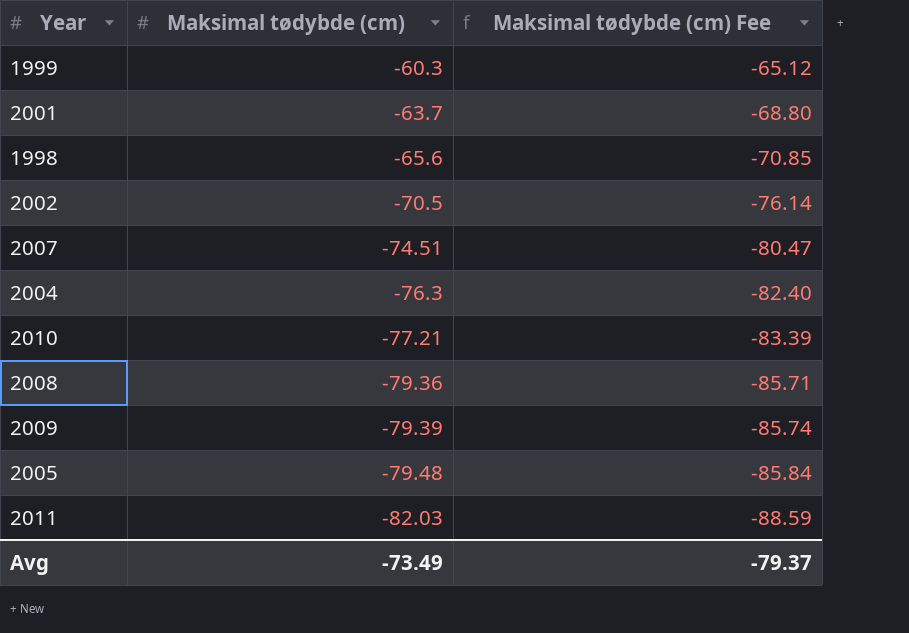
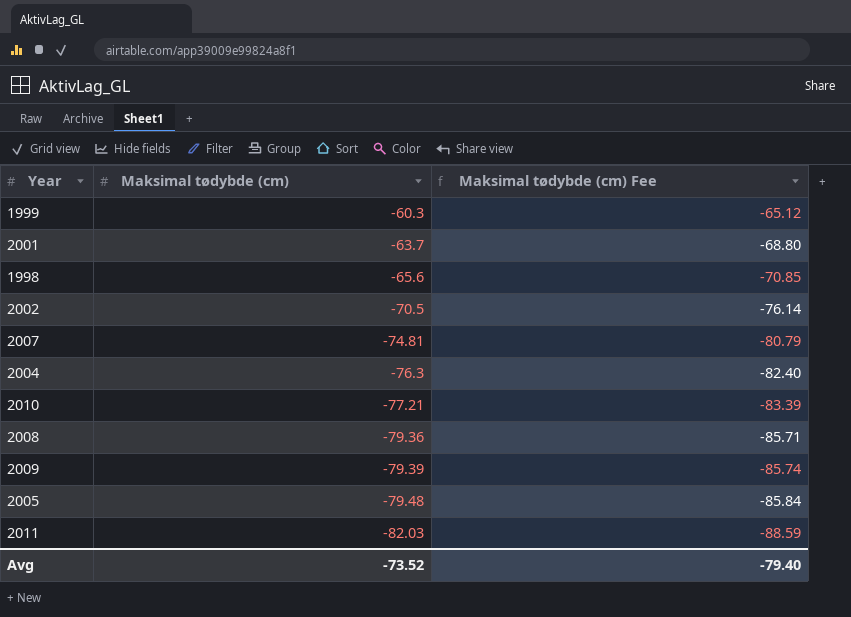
2007 | Maksimal tødybde (cm): -74.51 -> -74.81
2007 | Maksimal tødybde (cm) Fee: -80.47 -> -80.79
Avg | Maksimal tødybde (cm): -73.49 -> -73.52
Avg | Maksimal tødybde (cm) Fee: -79.37 -> -79.40

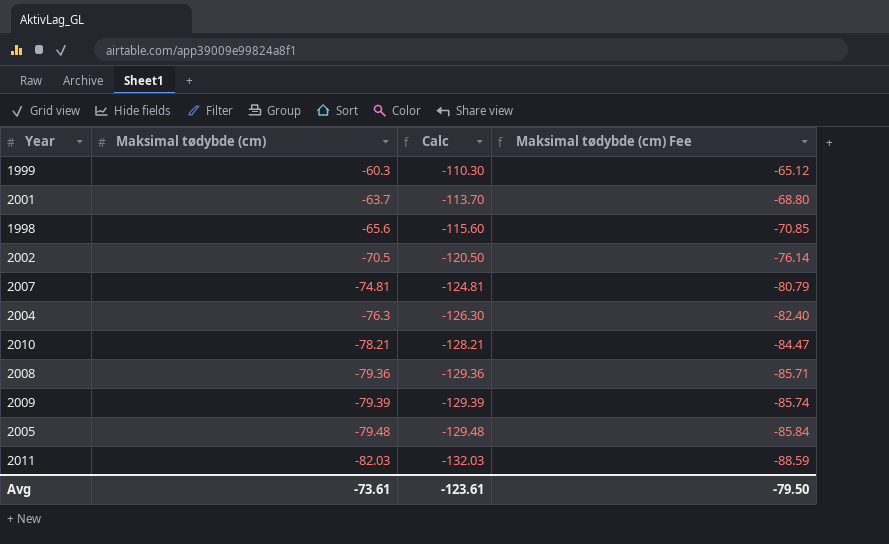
column Calc | formula: none -> [Maksimal tødybde (cm)] - 50
2010 | Maksimal tødybde (cm): -77.21 -> -78.21
2010 | Maksimal tødybde (cm) Fee: -83.39 -> -84.47
Avg | Maksimal tødybde (cm): -73.52 -> -73.61
Avg | Maksimal tødybde (cm) Fee: -79.40 -> -79.50

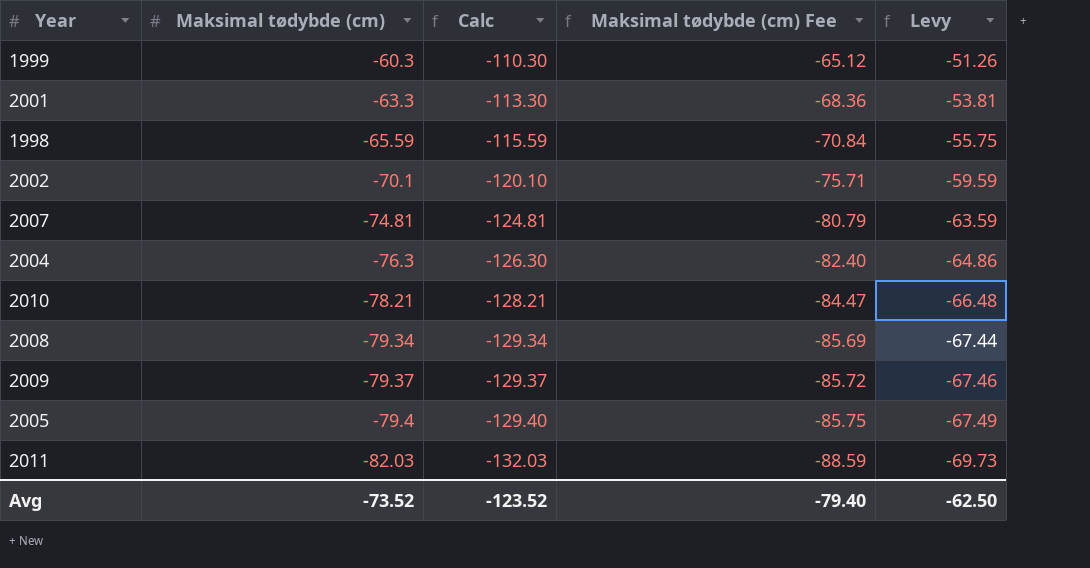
column Levy | formula: none -> [Maksimal tødybde (cm)] * 0.85
2001 | Maksimal tødybde (cm): -63.7 -> -63.3
2001 | Calc: -113.70 -> -113.30
2001 | Maksimal tødybde (cm) Fee: -68.80 -> -68.36
1998 | Maksimal tødybde (cm): -65.6 -> -65.59
1998 | Calc: -115.60 -> -115.59
1998 | Maksimal tødybde (cm) Fee: -70.85 -> -70.84
2002 | Maksimal tødybde (cm): -70.5 -> -70.1
2002 | Calc: -120.50 -> -120.10
2002 | Maksimal tødybde (cm) Fee: -76.14 -> -75.71
2008 | Maksimal tødybde (cm): -79.36 -> -79.34
2008 | Calc: -129.36 -> -129.34
2008 | Maksimal tødybde (cm) Fee: -85.71 -> -85.69
2009 | Maksimal tødybde (cm): -79.39 -> -79.37
2009 | Calc: -129.39 -> -129.37
2009 | Maksimal tødybde (cm) Fee: -85.74 -> -85.72
2005 | Maksimal tødybde (cm): -79.48 -> -79.4
2005 | Calc: -129.48 -> -129.40
2005 | Maksimal tødybde (cm) Fee: -85.84 -> -85.75
Avg | Maksimal tødybde (cm): -73.61 -> -73.52
Avg | Calc: -123.61 -> -123.52
Avg | Maksimal tødybde (cm) Fee: -79.50 -> -79.40

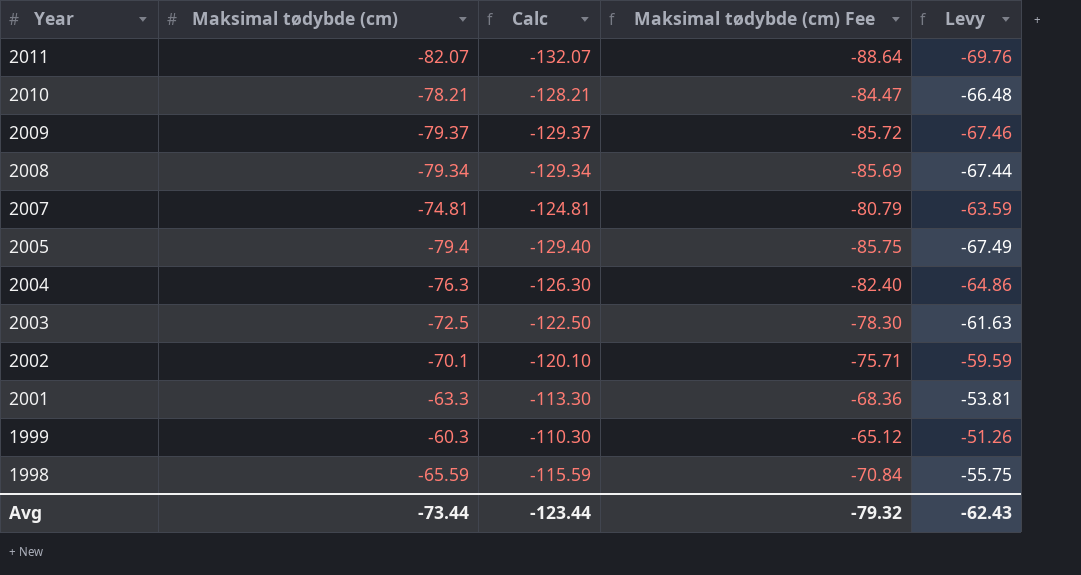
row order: Maksimal tødybde (cm) descending -> Year descending
2011 | Maksimal tødybde (cm): -82.03 -> -82.07
2011 | Calc: -132.03 -> -132.07
2011 | Maksimal tødybde (cm) Fee: -88.59 -> -88.64
2011 | Levy: -69.73 -> -69.76
row 2003: none -> -72.5 | -122.50 | -78.30 | -61.63
Avg | Maksimal tødybde (cm): -73.52 -> -73.44
Avg | Calc: -123.52 -> -123.44
Avg | Maksimal tødybde (cm) Fee: -79.40 -> -79.32
Avg | Levy: -62.50 -> -62.43

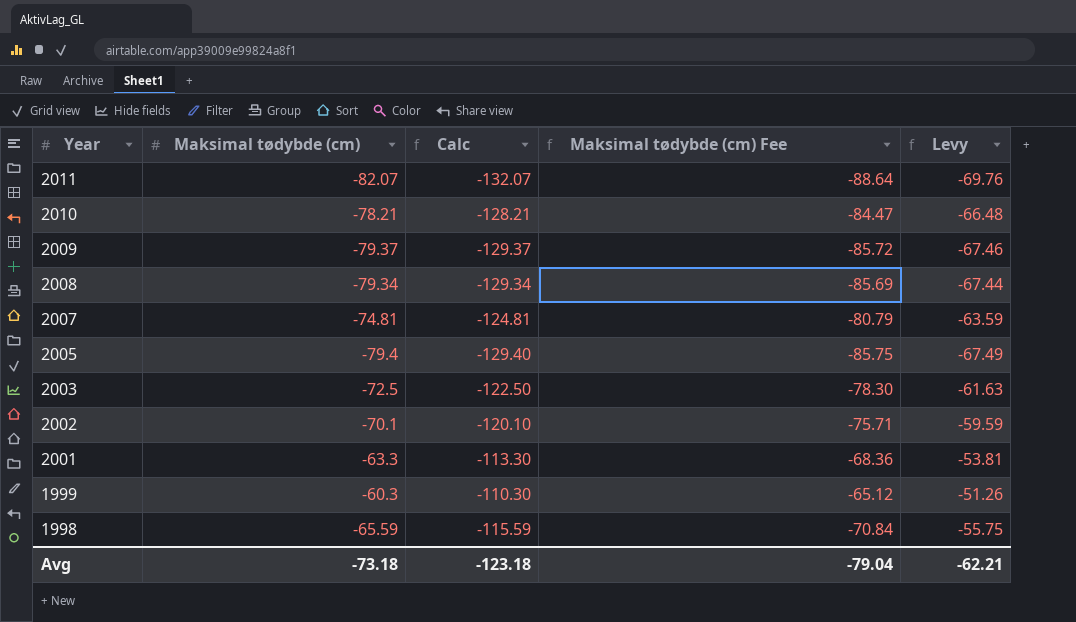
row 2004: -76.3 | -126.30 | -82.40 | -64.86 -> none
Avg | Maksimal tødybde (cm): -73.44 -> -73.18
Avg | Calc: -123.44 -> -123.18
Avg | Maksimal tødybde (cm) Fee: -79.32 -> -79.04
Avg | Levy: -62.43 -> -62.21

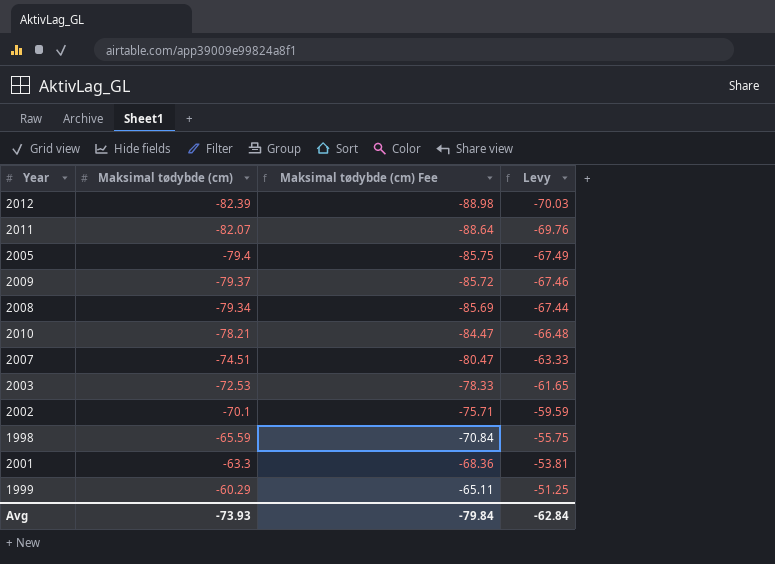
row order: Year descending -> Maksimal tødybde (cm) ascending
column Calc | formula: [Maksimal tødybde (cm)] - 50 -> none
row 2012: none -> -82.39 | -88.98 | -70.03
2007 | Maksimal tødybde (cm): -74.81 -> -74.51
2007 | Maksimal tødybde (cm) Fee: -80.79 -> -80.47
2007 | Levy: -63.59 -> -63.33
2003 | Maksimal tødybde (cm): -72.5 -> -72.53
2003 | Maksimal tødybde (cm) Fee: -78.30 -> -78.33
2003 | Levy: -61.63 -> -61.65
1999 | Maksimal tødybde (cm): -60.3 -> -60.29
1999 | Maksimal tødybde (cm) Fee: -65.12 -> -65.11
1999 | Levy: -51.26 -> -51.25
Avg | Maksimal tødybde (cm): -73.18 -> -73.93
Avg | Maksimal tødybde (cm) Fee: -79.04 -> -79.84
Avg | Levy: -62.21 -> -62.84

